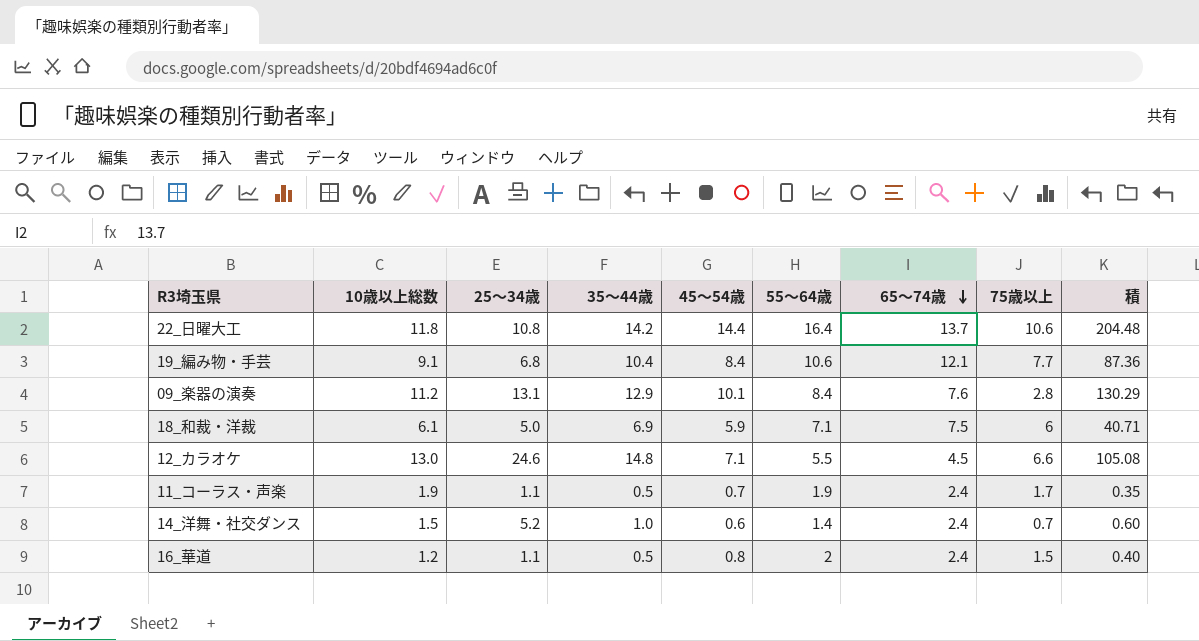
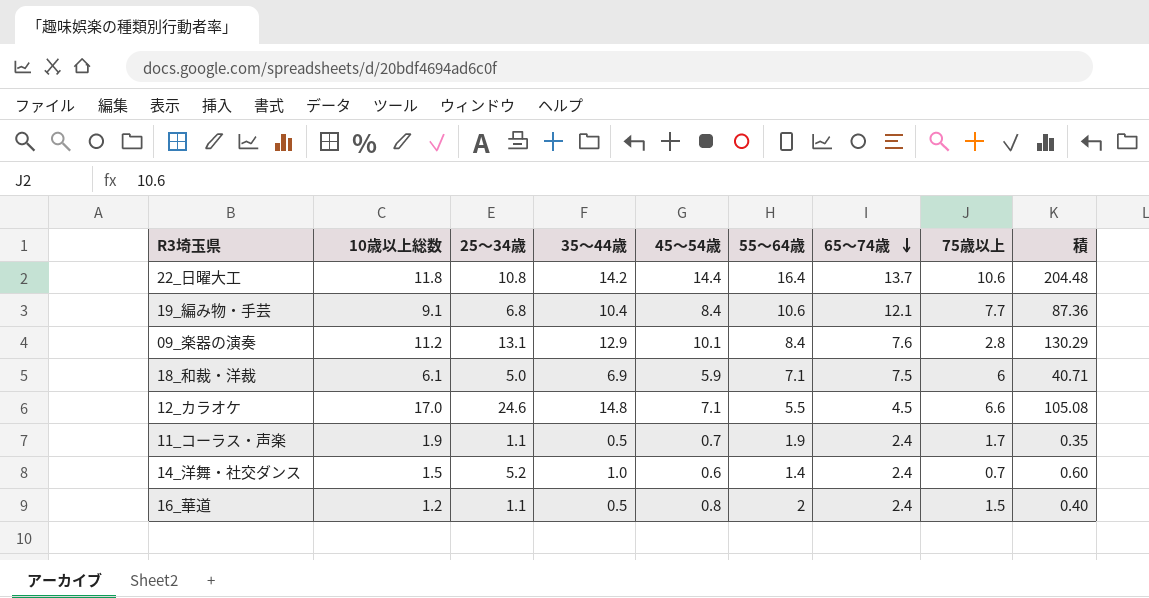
12_カラオケ | 10歳以上総数: 13.0 -> 17.0

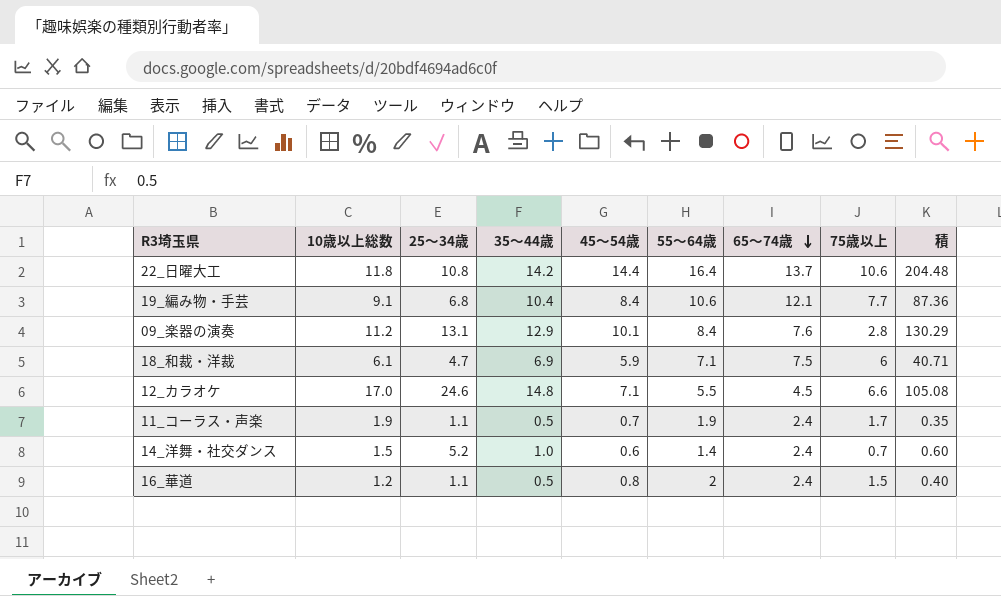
18_和裁・洋裁 | 25～34歳: 5.0 -> 4.7

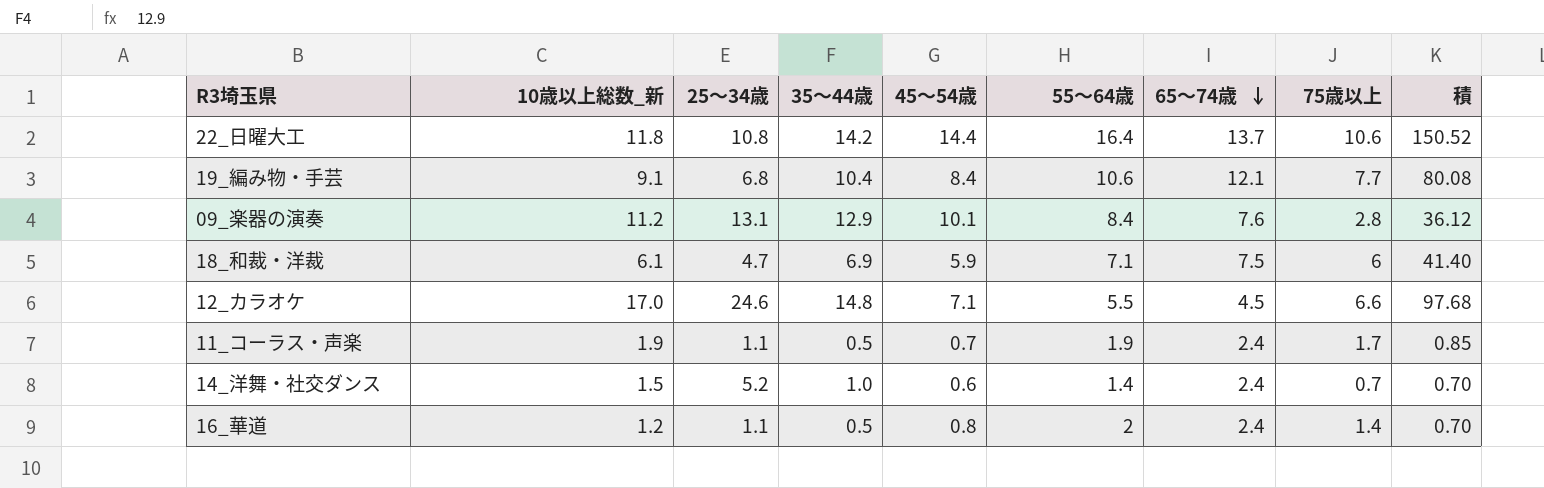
column name: 10歳以上総数 -> 10歳以上総数_新
column 積 | formula: [35～44歳] * [45～54歳] -> [35～44歳] * [75歳以上]
16_華道 | 75歳以上: 1.5 -> 1.4

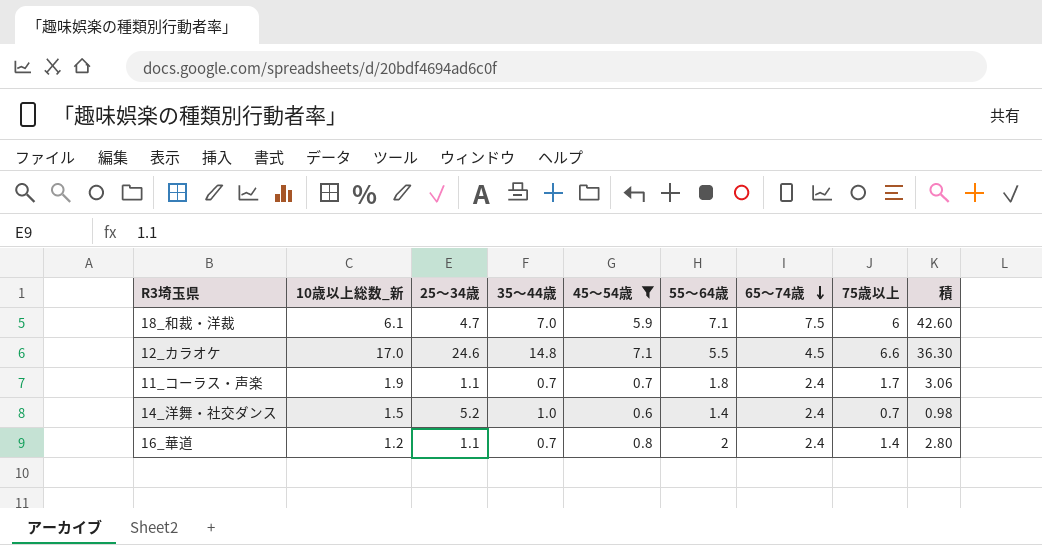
filter: none -> 45～54歳 <= 7.1
column 積 | formula: [35～44歳] * [75歳以上] -> [55～64歳] * [75歳以上]
18_和裁・洋裁 | 35～44歳: 6.9 -> 7.0
11_コーラス・声楽 | 35～44歳: 0.5 -> 0.7
11_コーラス・声楽 | 55～64歳: 1.9 -> 1.8
16_華道 | 35～44歳: 0.5 -> 0.7

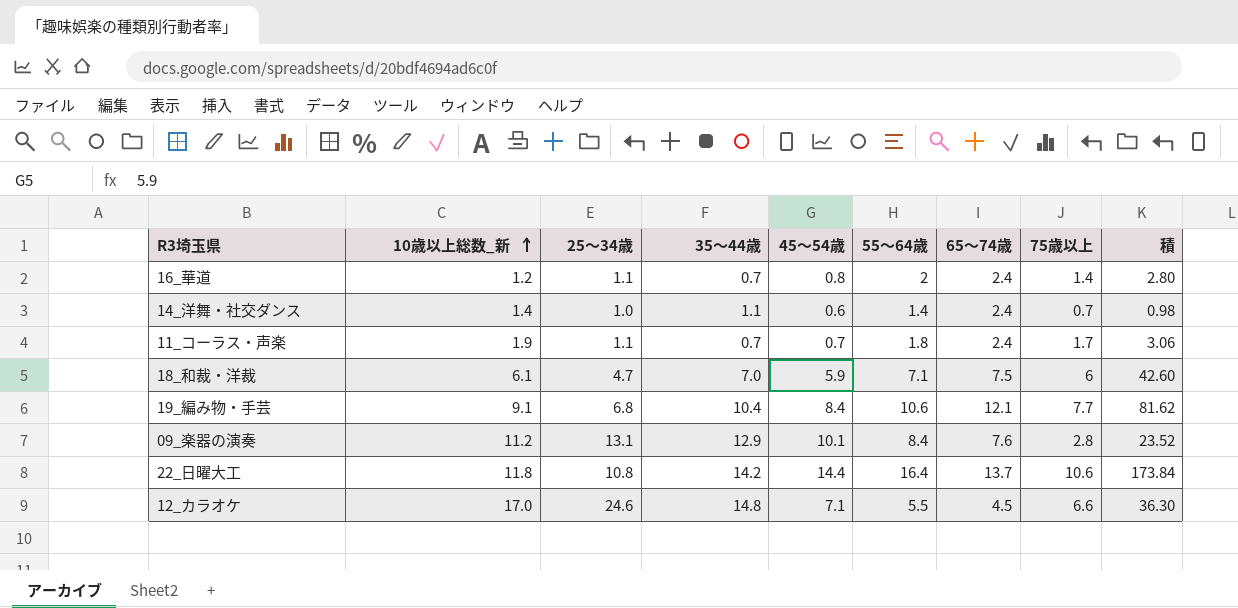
filter: 45～54歳 <= 7.1 -> none
row order: 65～74歳 descending -> 10歳以上総数_新 ascending
14_洋舞・社交ダンス | 10歳以上総数_新: 1.5 -> 1.4
14_洋舞・社交ダンス | 25～34歳: 5.2 -> 1.0
14_洋舞・社交ダンス | 35～44歳: 1.0 -> 1.1

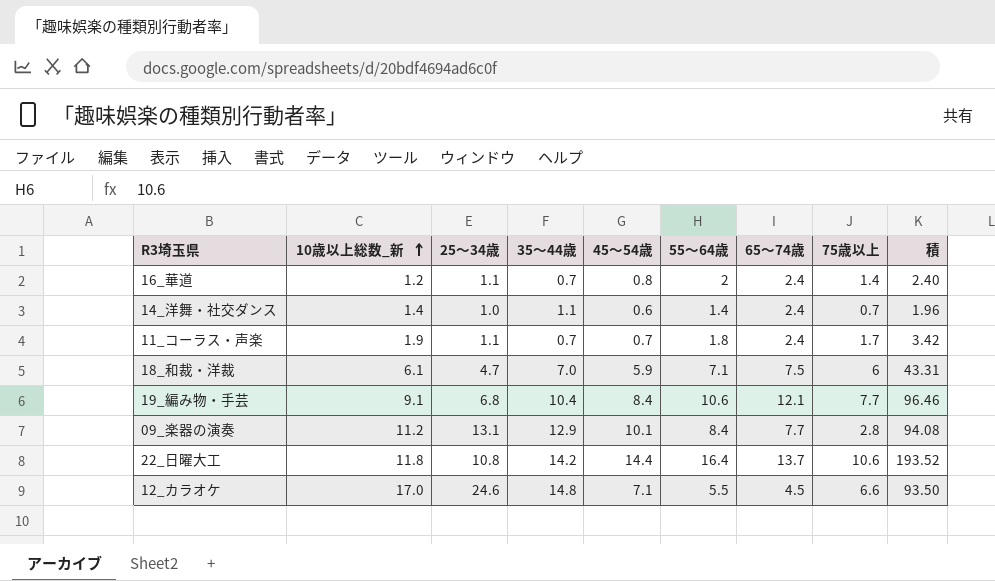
column 積 | formula: [55～64歳] * [75歳以上] -> [10歳以上総数_新] * [55～64歳]
09_楽器の演奏 | 65～74歳: 7.6 -> 7.7

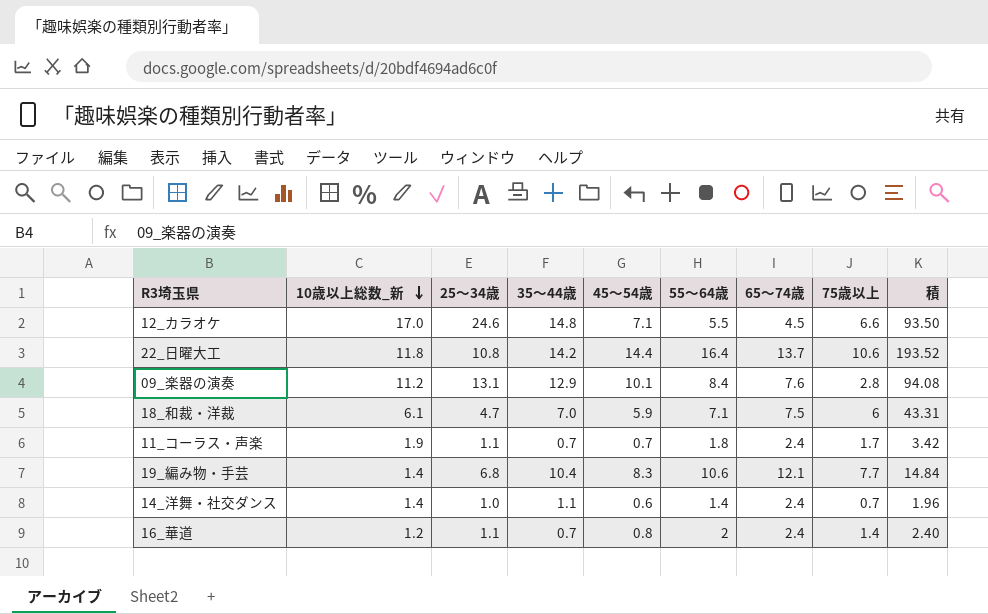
row order: 10歳以上総数_新 ascending -> 10歳以上総数_新 descending
09_楽器の演奏 | 65～74歳: 7.7 -> 7.6
19_編み物・手芸 | 10歳以上総数_新: 9.1 -> 1.4
19_編み物・手芸 | 45～54歳: 8.4 -> 8.3
19_編み物・手芸 | 積: 96.46 -> 14.84

